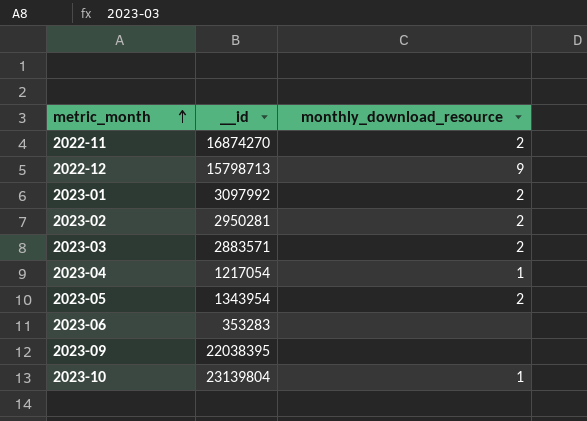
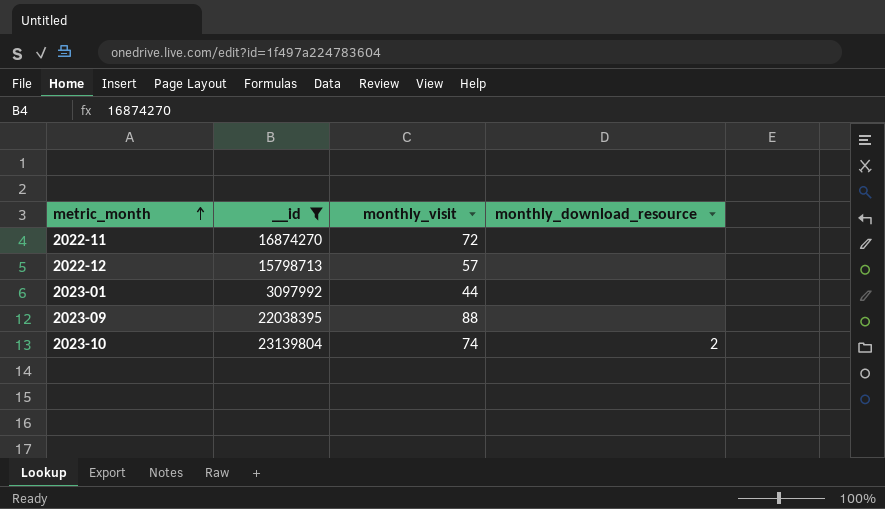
filter: none -> __id >= 3097992
column monthly_visit | position: none -> 3
2022-11 | monthly_download_resource: 2 -> none
2022-12 | monthly_download_resource: 9 -> none
2023-01 | monthly_download_resource: 2 -> none
2023-10 | monthly_download_resource: 1 -> 2

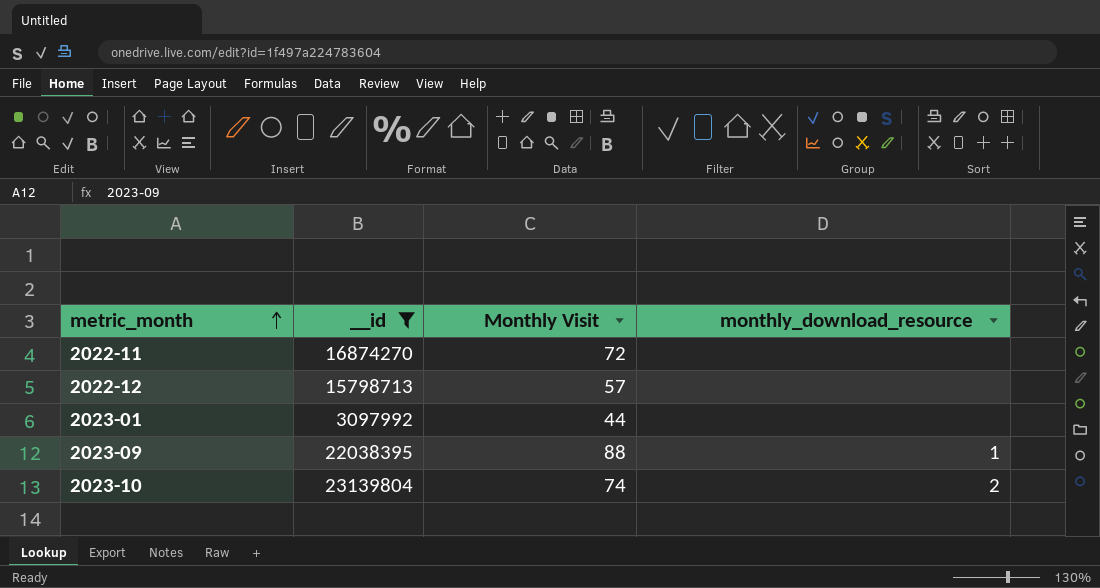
column name: monthly_visit -> Monthly Visit
2023-09 | monthly_download_resource: none -> 1

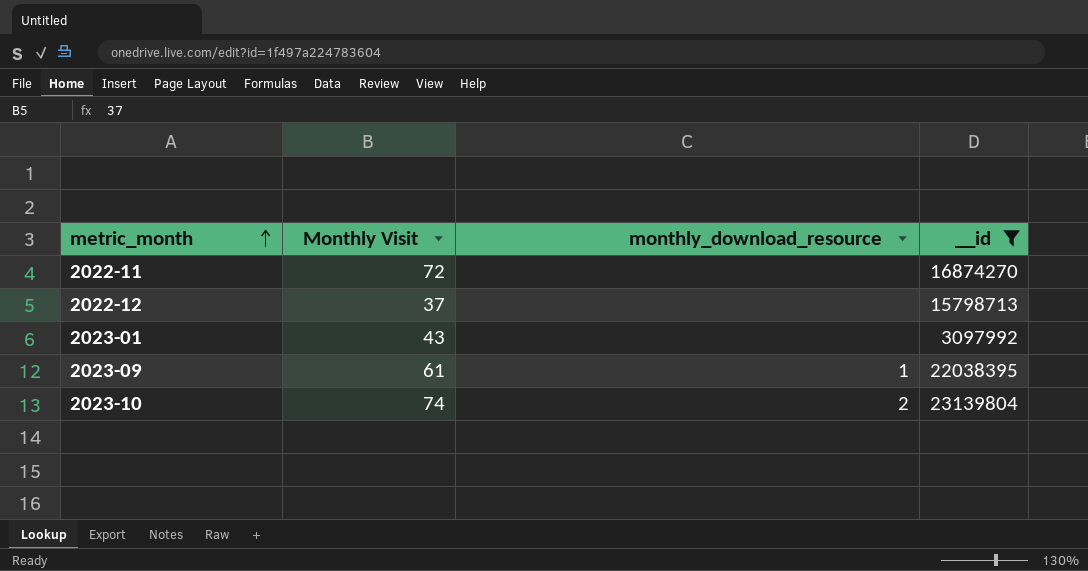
column __id | position: 2 -> 4
2022-12 | Monthly Visit: 57 -> 37
2023-01 | Monthly Visit: 44 -> 43
2023-09 | Monthly Visit: 88 -> 61

